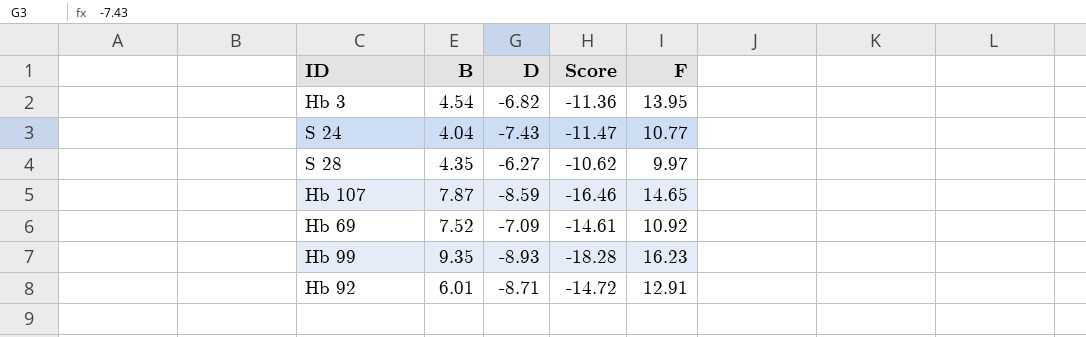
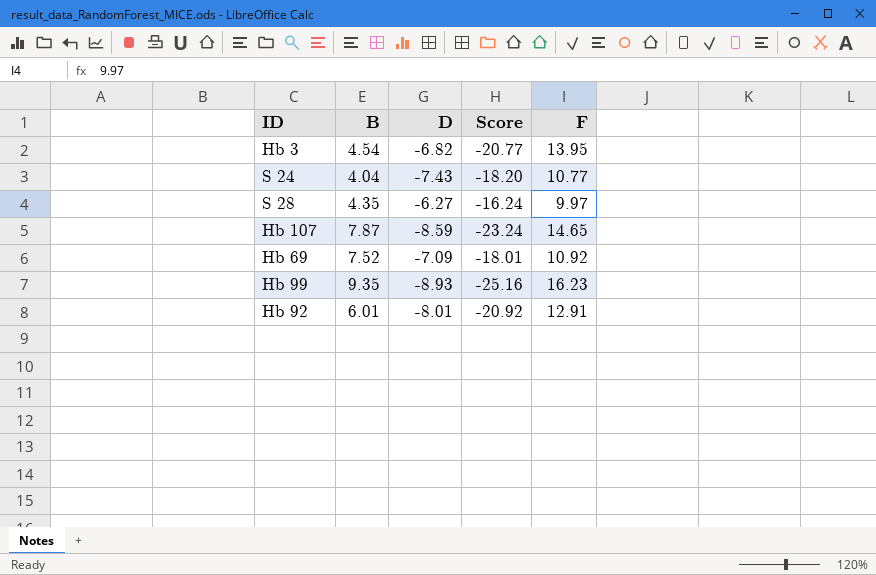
column Score | formula: [D] - [B] -> [D] - [F]
Hb 92 | D: -8.71 -> -8.01

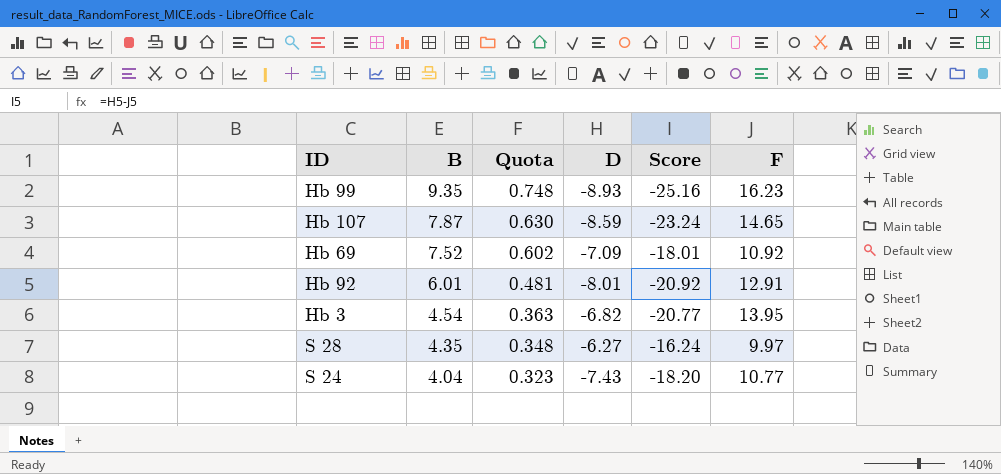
row order: none -> B descending
column Quota | formula: none -> [B] * 0.08

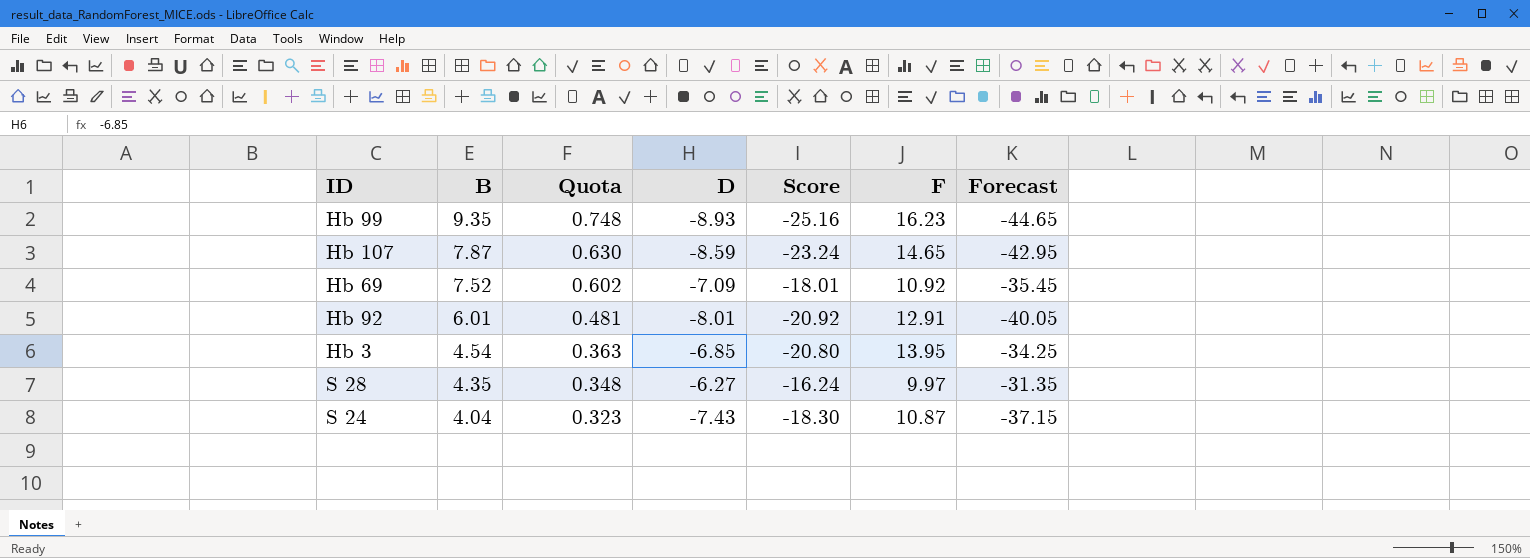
column Forecast | formula: none -> [D] * 5
Hb 3 | D: -6.82 -> -6.85
Hb 3 | Score: -20.77 -> -20.80
S 24 | Score: -18.20 -> -18.30
S 24 | F: 10.77 -> 10.87

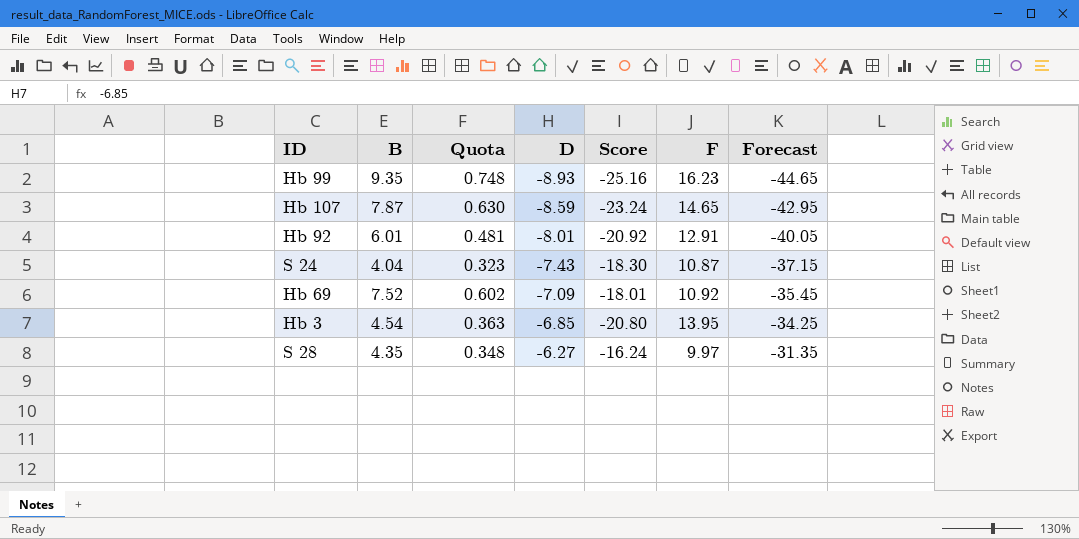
row order: B descending -> D ascending

